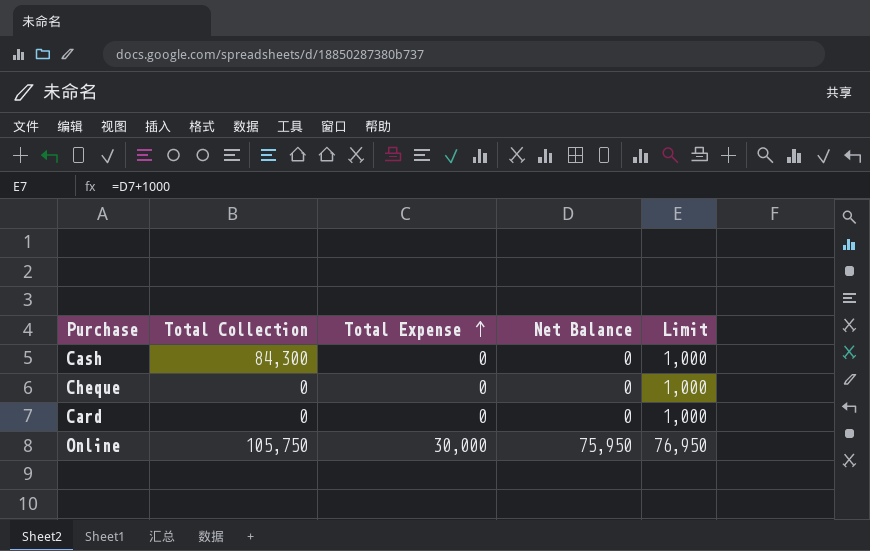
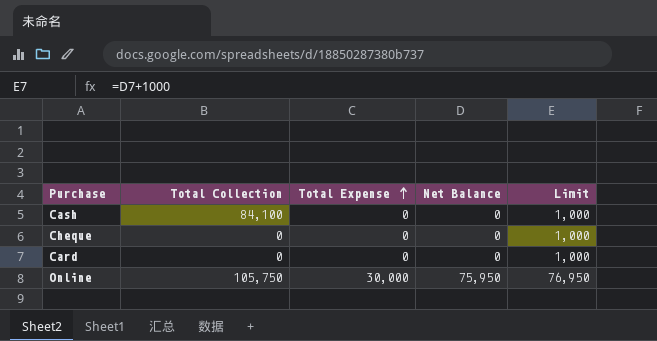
Cash | Total Collection: 84,300 -> 84,100

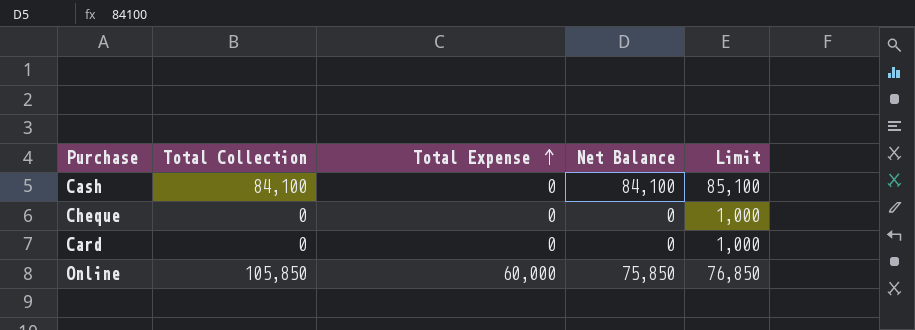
Cash | Net Balance: 0 -> 84,100
Cash | Limit: 1,000 -> 85,100
Online | Total Collection: 105,750 -> 105,850
Online | Total Expense: 30,000 -> 60,000
Online | Net Balance: 75,950 -> 75,850
Online | Limit: 76,950 -> 76,850

